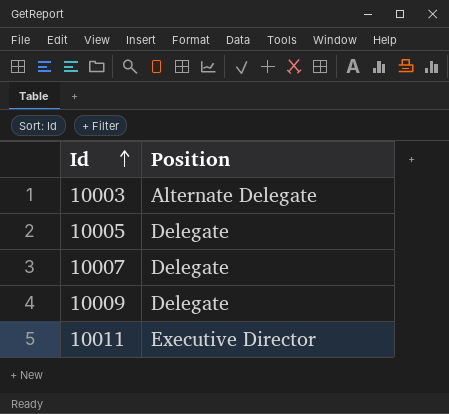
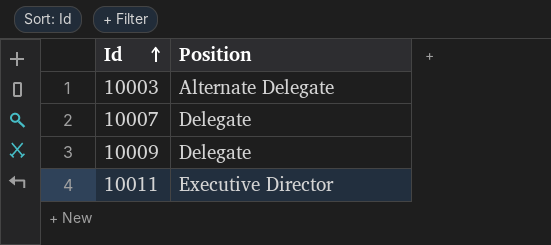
row 10005: Delegate -> none

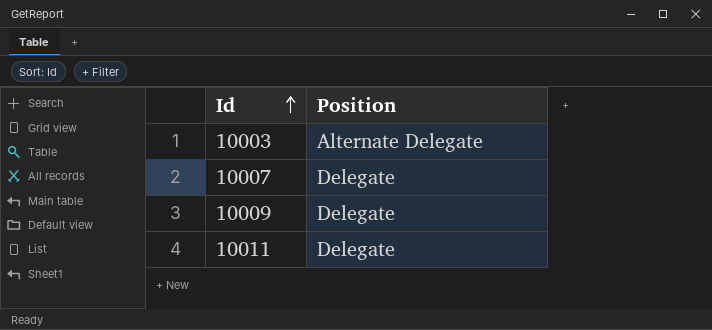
10011 | Position: Executive Director -> Delegate

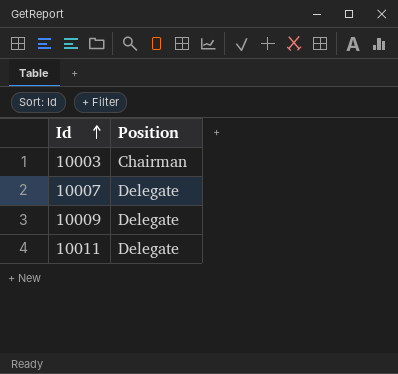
10003 | Position: Alternate Delegate -> Chairman

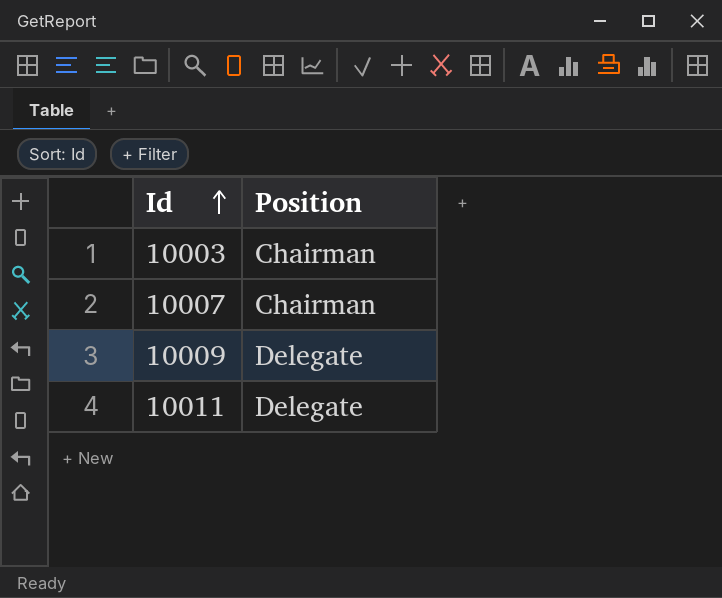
10007 | Position: Delegate -> Chairman

